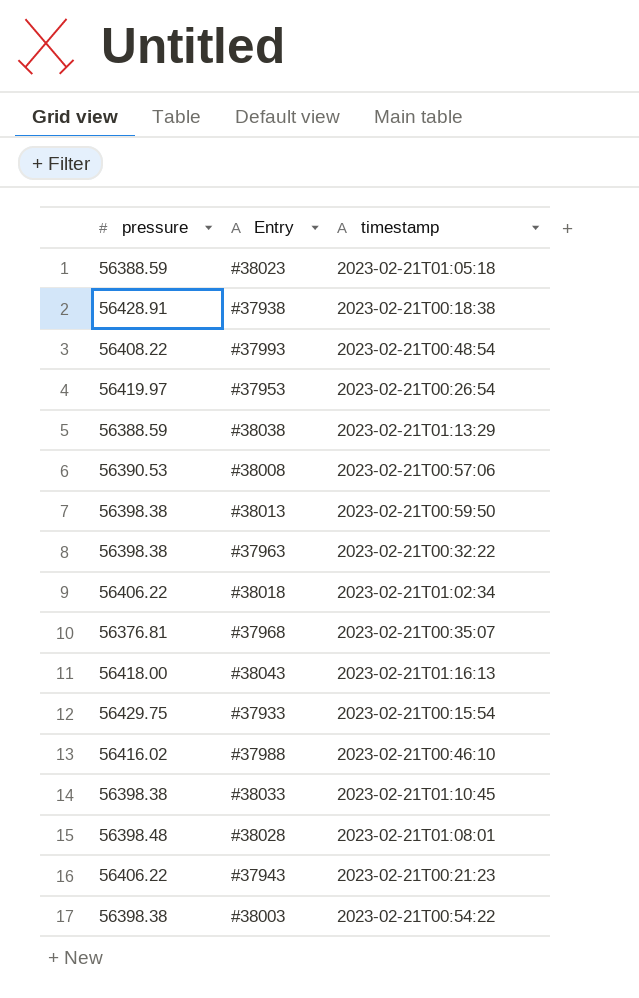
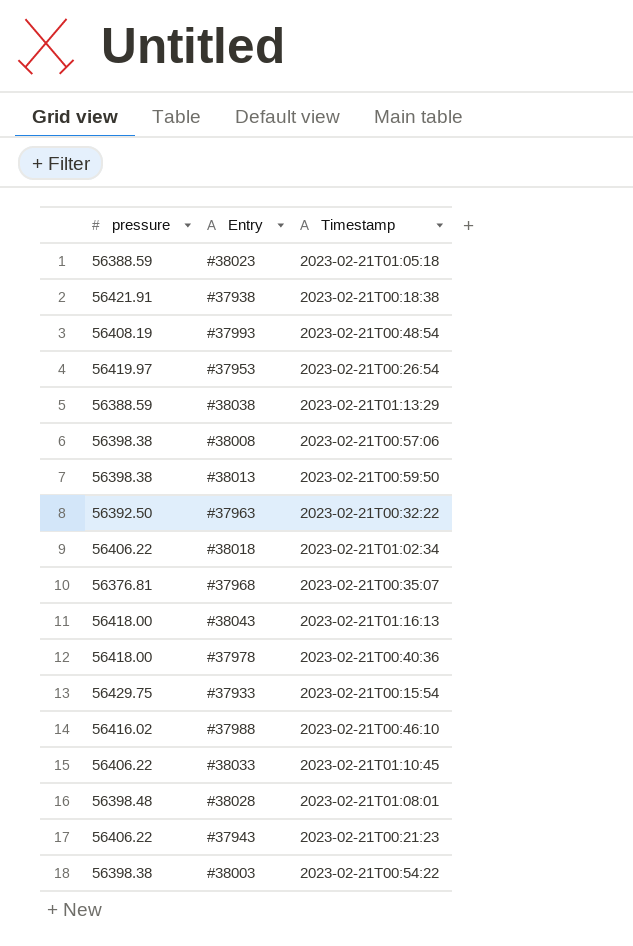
column name: timestamp -> Timestamp
#37938 | pressure: 56428.91 -> 56421.91
#37993 | pressure: 56408.22 -> 56408.19
#38008 | pressure: 56390.53 -> 56398.38
#37963 | pressure: 56398.38 -> 56392.50
row #37978: none -> 56418.00 | 2023-02-21T00:40:36
#38033 | pressure: 56398.38 -> 56406.22

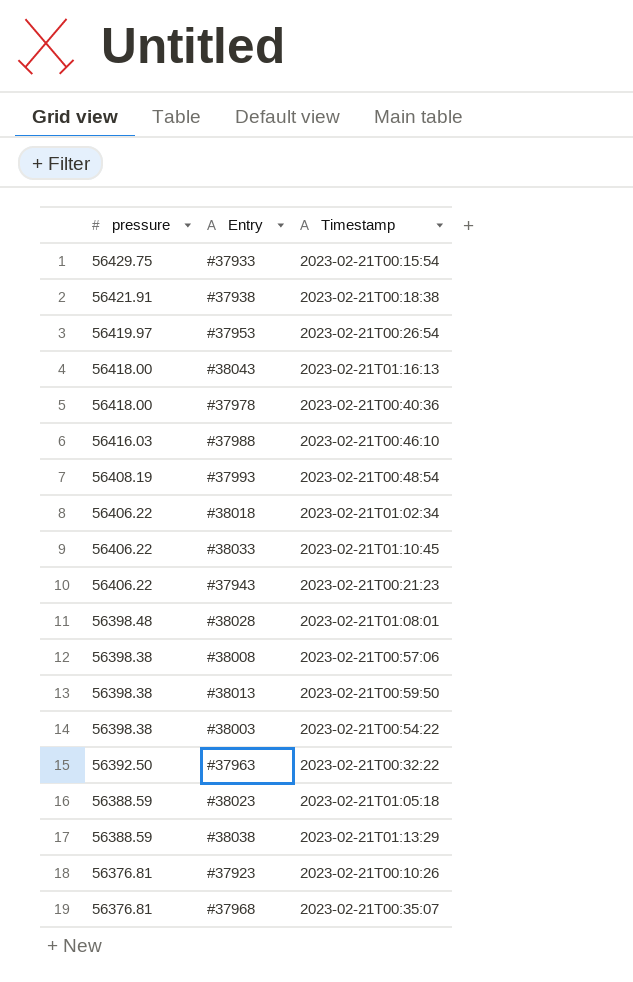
row order: none -> pressure descending
#37988 | pressure: 56416.02 -> 56416.03
row #37923: none -> 56376.81 | 2023-02-21T00:10:26

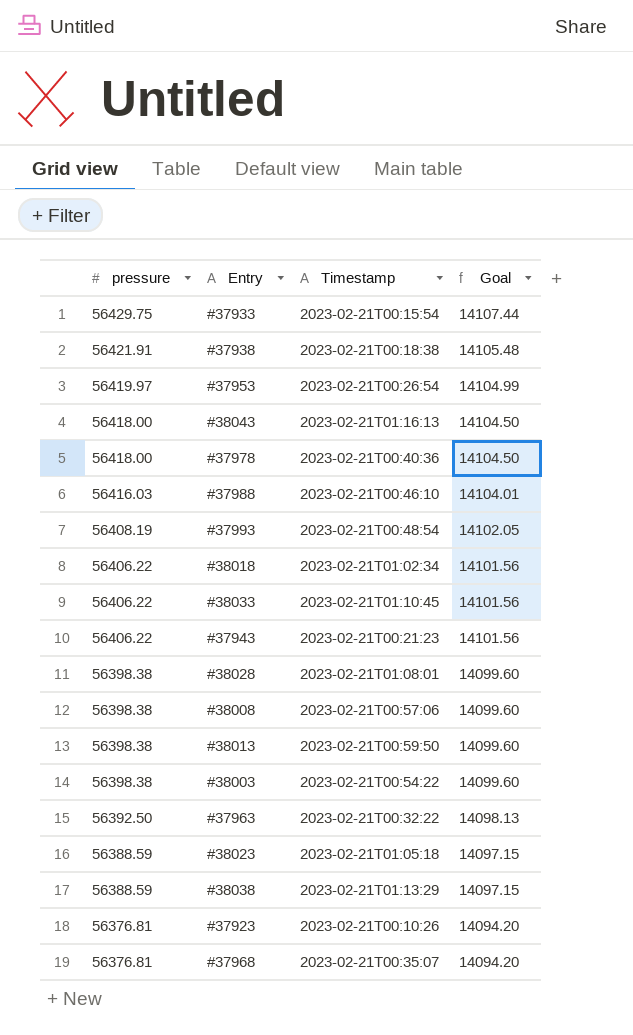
column Goal | formula: none -> [pressure] * 0.25
#38028 | pressure: 56398.48 -> 56398.38

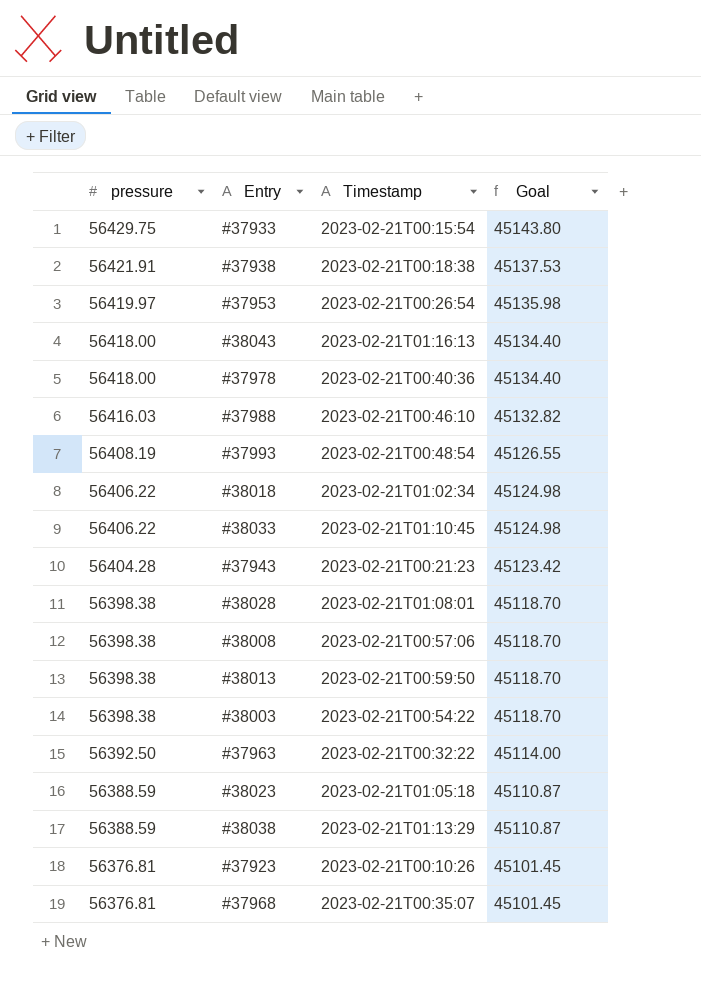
column Goal | formula: [pressure] * 0.25 -> [pressure] * 0.8
#37943 | pressure: 56406.22 -> 56404.28

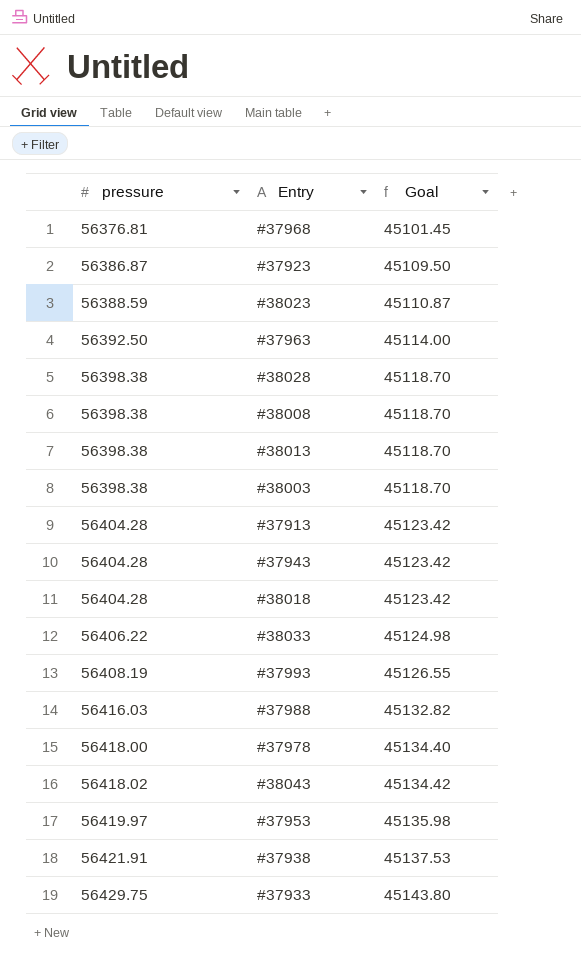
row order: pressure descending -> pressure ascending
column Timestamp | position: 3 -> none
row #38038: 56388.59 | 2023-02-21T01:13:29 | 45110.87 -> none
#37923 | pressure: 56376.81 -> 56386.87
#37923 | Goal: 45101.45 -> 45109.50
row #37913: none -> 56404.28 | 45123.42
#38018 | pressure: 56406.22 -> 56404.28
#38018 | Goal: 45124.98 -> 45123.42
#38043 | pressure: 56418.00 -> 56418.02
#38043 | Goal: 45134.40 -> 45134.42

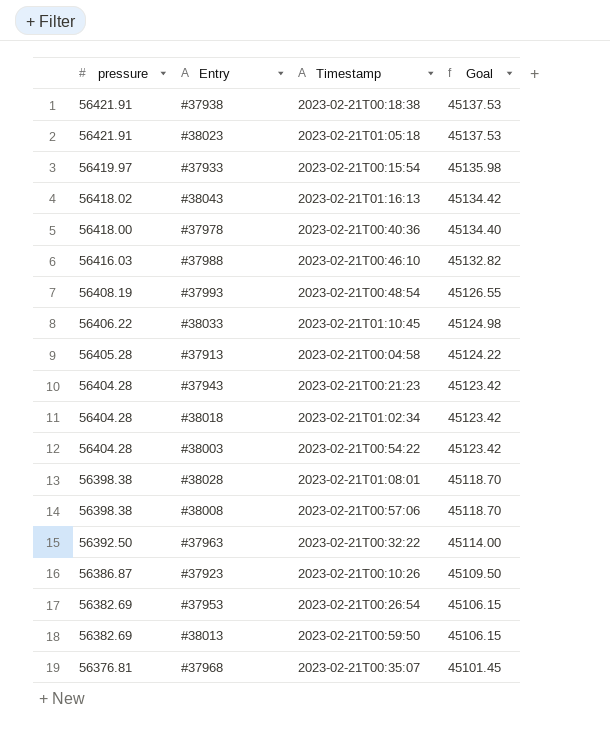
row order: pressure ascending -> pressure descending
column Timestamp | position: none -> 3
#38023 | pressure: 56388.59 -> 56421.91
#38023 | Goal: 45110.87 -> 45137.53
#37933 | pressure: 56429.75 -> 56419.97
#37933 | Goal: 45143.80 -> 45135.98
#37913 | pressure: 56404.28 -> 56405.28
#37913 | Goal: 45123.42 -> 45124.22
#38003 | pressure: 56398.38 -> 56404.28
#38003 | Goal: 45118.70 -> 45123.42
#37953 | pressure: 56419.97 -> 56382.69
#37953 | Goal: 45135.98 -> 45106.15
#38013 | pressure: 56398.38 -> 56382.69
#38013 | Goal: 45118.70 -> 45106.15

